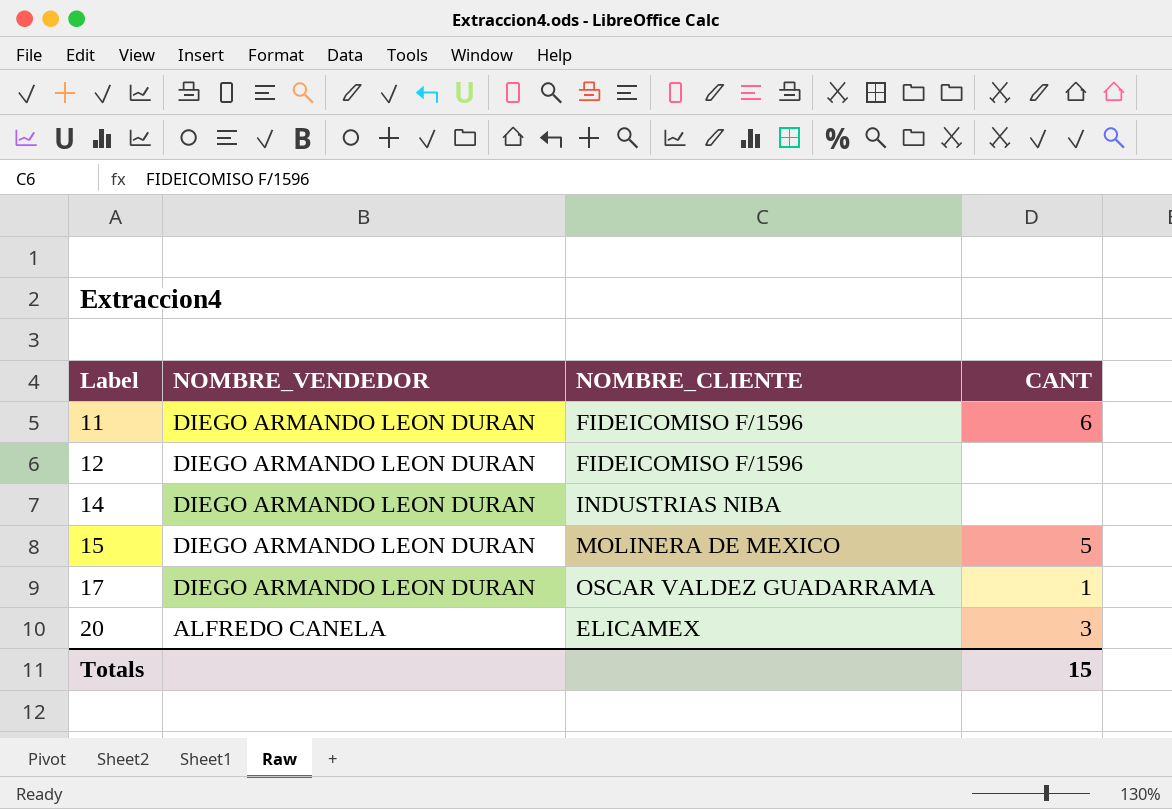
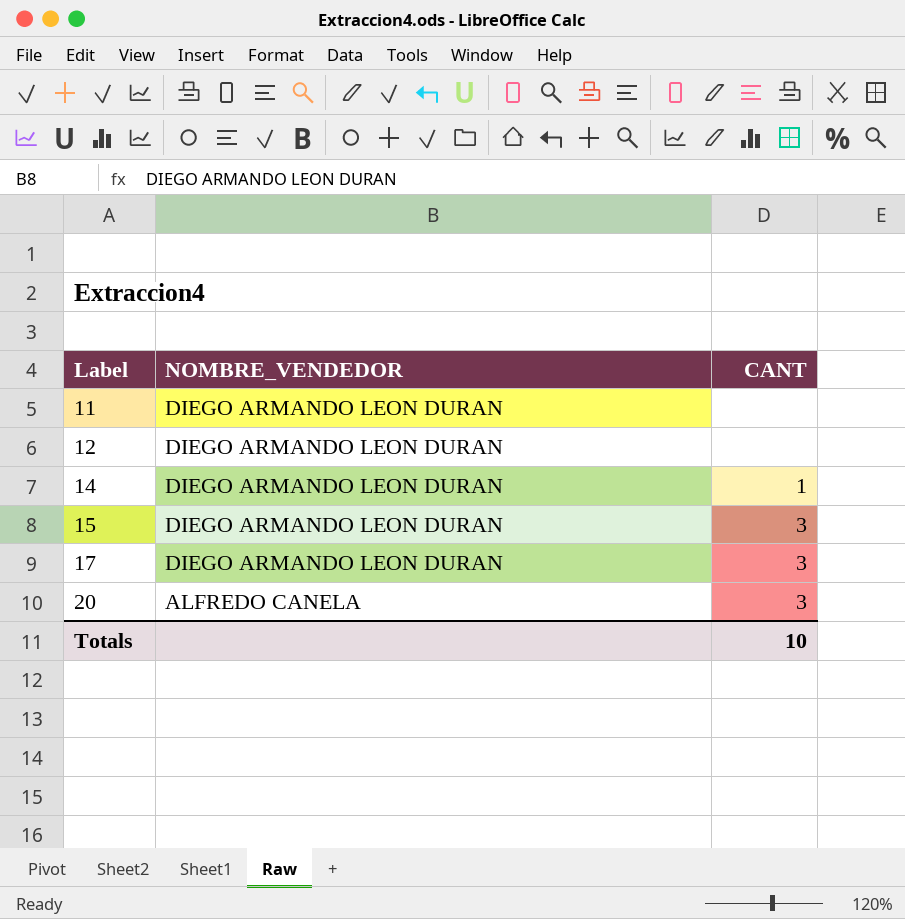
column NOMBRE_CLIENTE | position: 3 -> none
11 | CANT: 6 -> none
14 | CANT: none -> 1
15 | CANT: 5 -> 3
17 | CANT: 1 -> 3
Totals | CANT: 15 -> 10

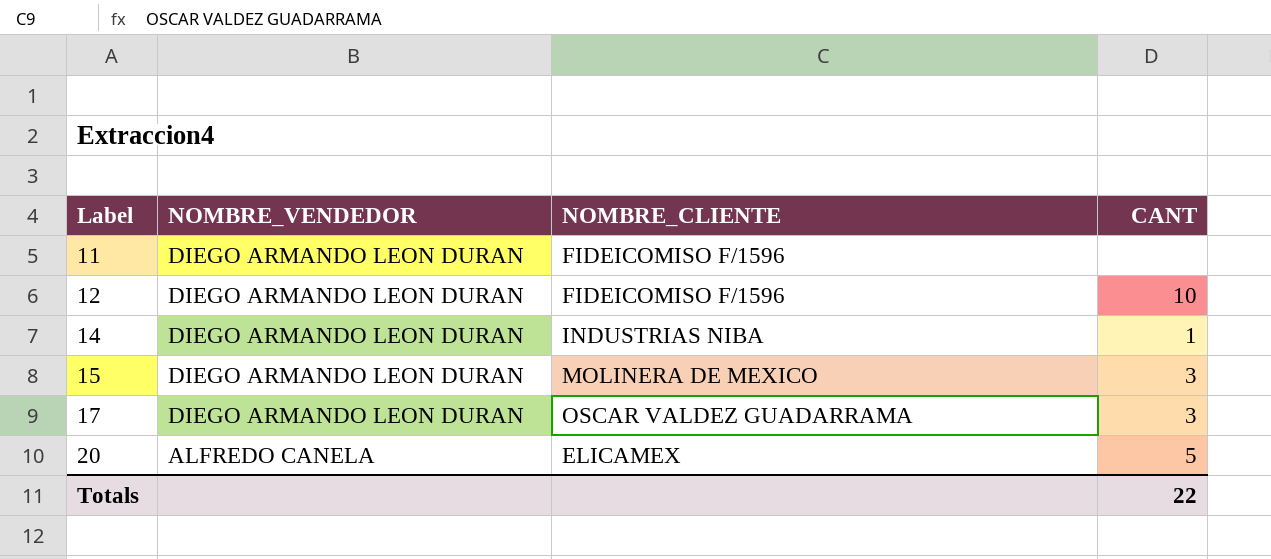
column NOMBRE_CLIENTE | position: none -> 3
12 | CANT: none -> 10
20 | CANT: 3 -> 5
Totals | CANT: 10 -> 22

